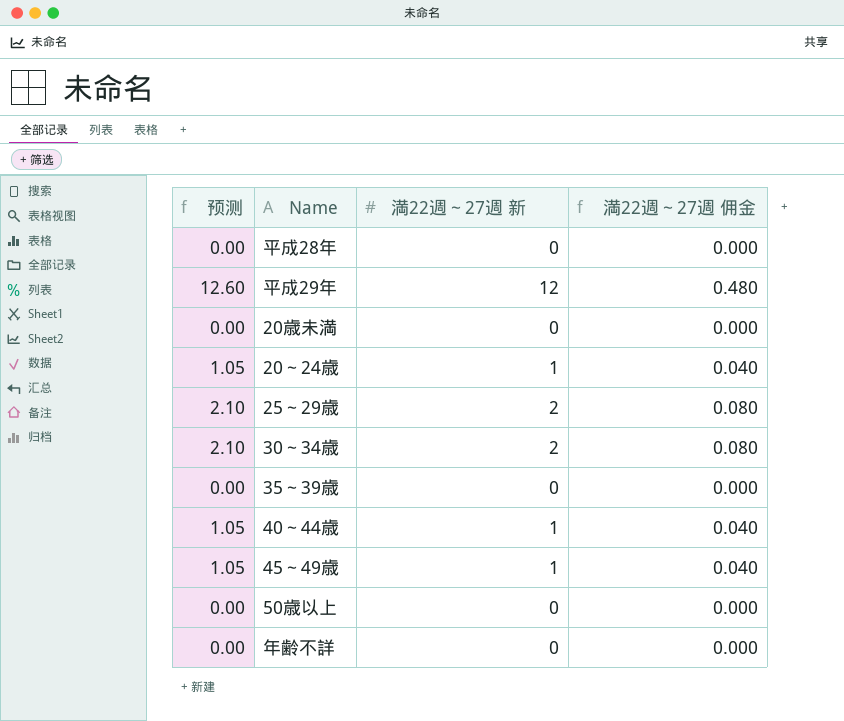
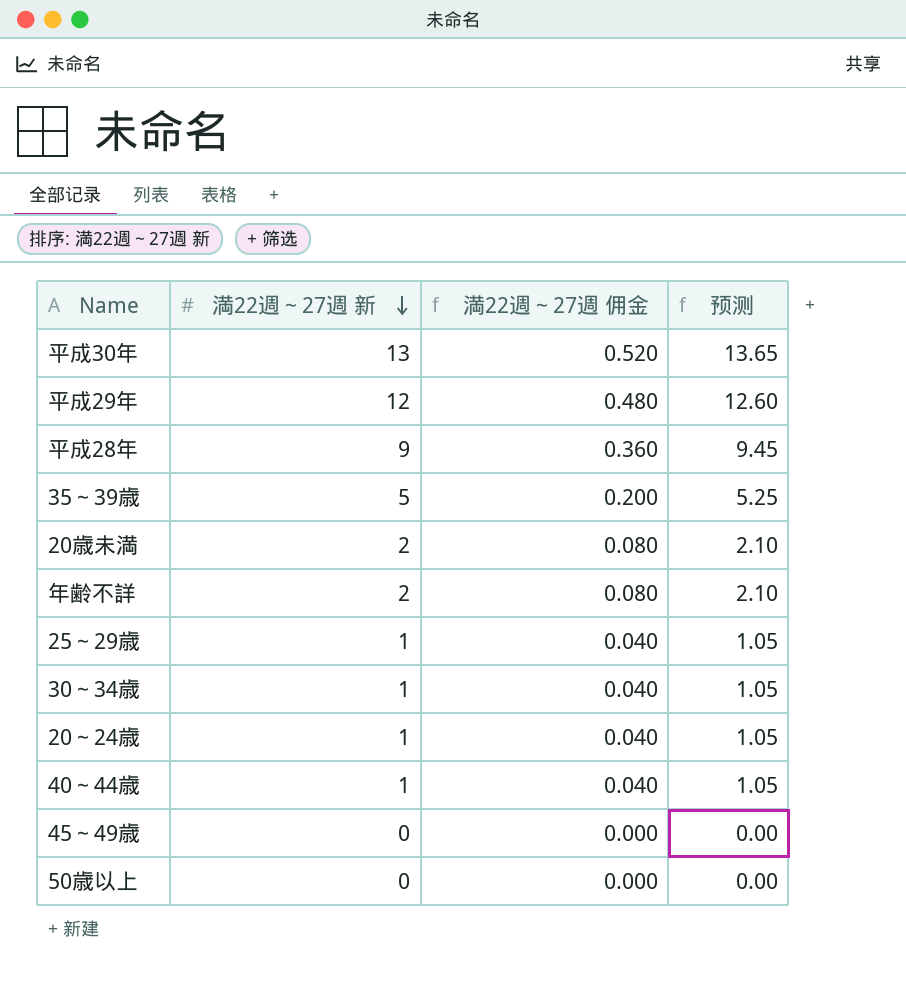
row order: none -> 満22週～27週 新 descending
column 预测 | position: 1 -> 4
row 平成30年: none -> 13 | 0.520 | 13.65
平成28年 | 満22週～27週 新: 0 -> 9
平成28年 | 満22週～27週 佣金: 0.000 -> 0.360
平成28年 | 预测: 0.00 -> 9.45
35～39歳 | 満22週～27週 新: 0 -> 5
35～39歳 | 満22週～27週 佣金: 0.000 -> 0.200
35～39歳 | 预测: 0.00 -> 5.25
20歳未満 | 満22週～27週 新: 0 -> 2
20歳未満 | 満22週～27週 佣金: 0.000 -> 0.080
20歳未満 | 预测: 0.00 -> 2.10
年齢不詳 | 満22週～27週 新: 0 -> 2
年齢不詳 | 満22週～27週 佣金: 0.000 -> 0.080
年齢不詳 | 预测: 0.00 -> 2.10
25～29歳 | 満22週～27週 新: 2 -> 1
25～29歳 | 満22週～27週 佣金: 0.080 -> 0.040
25～29歳 | 预测: 2.10 -> 1.05
30～34歳 | 満22週～27週 新: 2 -> 1
30～34歳 | 満22週～27週 佣金: 0.080 -> 0.040
30～34歳 | 预测: 2.10 -> 1.05
45～49歳 | 満22週～27週 新: 1 -> 0
45～49歳 | 満22週～27週 佣金: 0.040 -> 0.000
45～49歳 | 预测: 1.05 -> 0.00

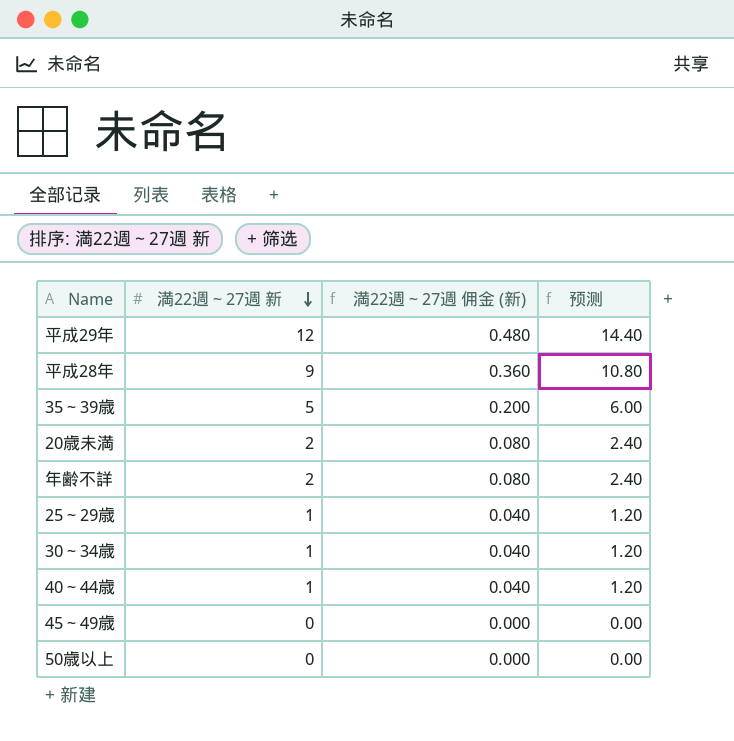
column name: 満22週～27週 佣金 -> 満22週～27週 佣金 (新)
column 预测 | formula: [満22週～27週 新] * 1.05 -> [満22週～27週 新] * 1.2
row 平成30年: 13 | 0.520 | 13.65 -> none
row 20～24歳: 1 | 0.040 | 1.05 -> none

